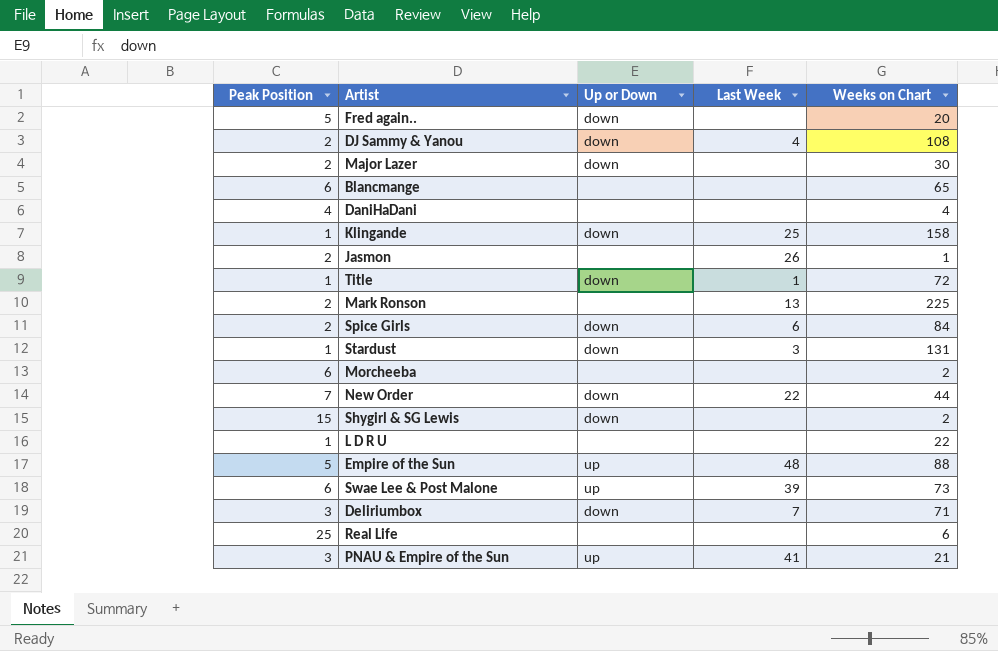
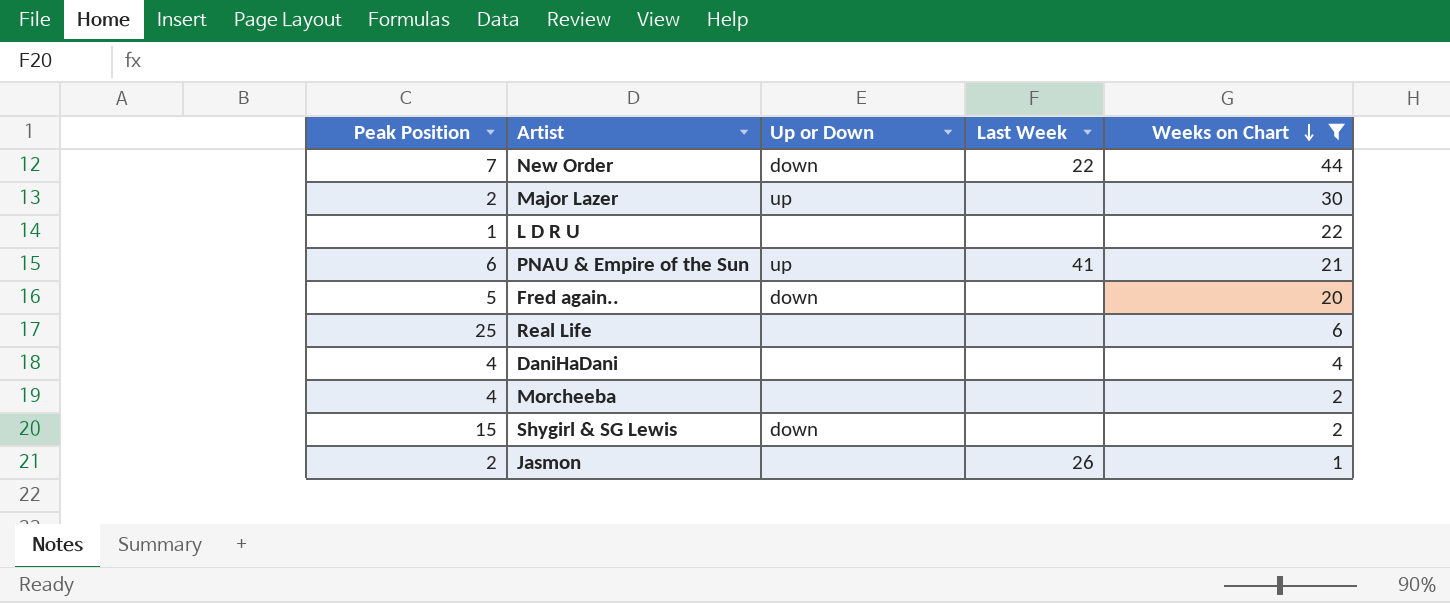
filter: none -> Weeks on Chart <= 44
row order: none -> Weeks on Chart descending
Major Lazer | Up or Down: down -> up
PNAU & Empire of the Sun | Peak Position: 3 -> 6
Morcheeba | Peak Position: 6 -> 4

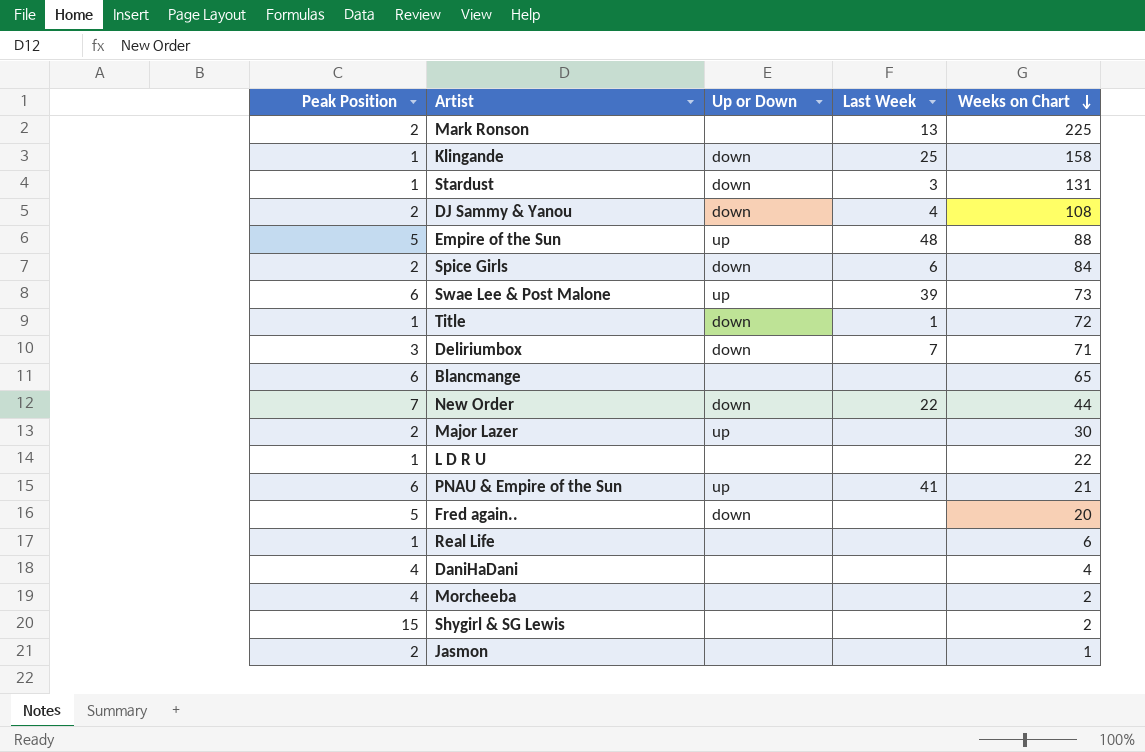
filter: Weeks on Chart <= 44 -> none
Real Life | Peak Position: 25 -> 1
Shygirl & SG Lewis | Up or Down: down -> none
Jasmon | Last Week: 26 -> none

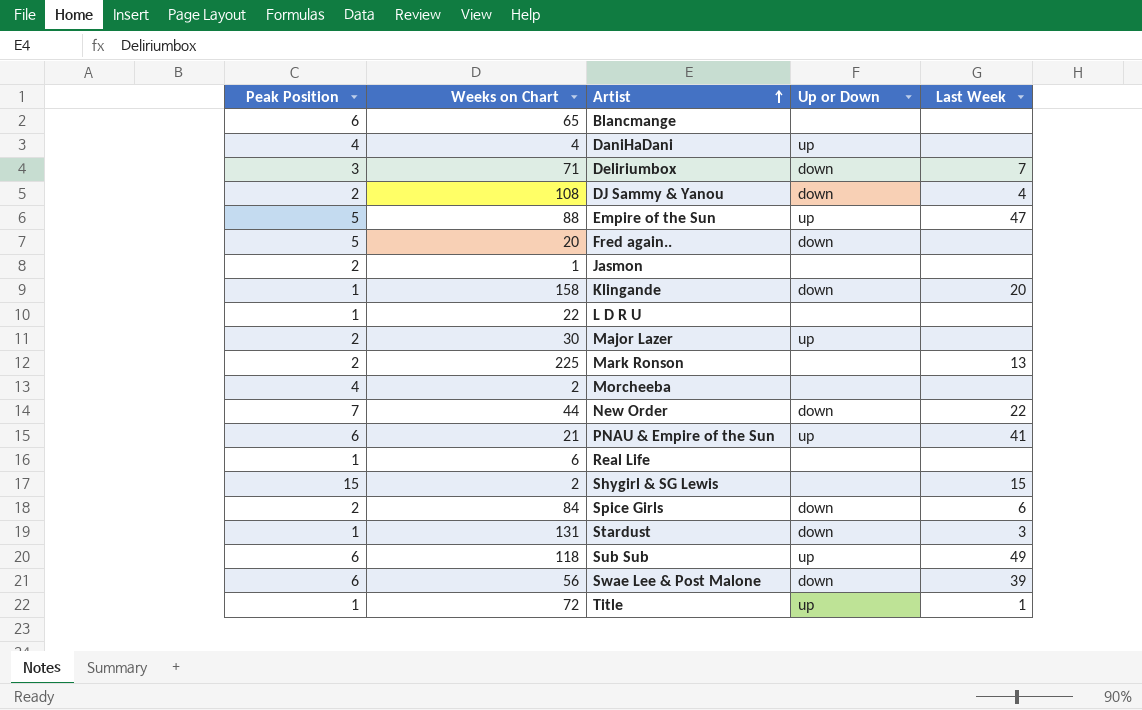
row order: Weeks on Chart descending -> Artist ascending
column Weeks on Chart | position: 5 -> 2
DaniHaDani | Up or Down: none -> up
Empire of the Sun | Last Week: 48 -> 47
Klingande | Last Week: 25 -> 20
Shygirl & SG Lewis | Last Week: none -> 15
row Sub Sub: none -> 6 | 118 | up | 49
Swae Lee & Post Malone | Weeks on Chart: 73 -> 56
Swae Lee & Post Malone | Up or Down: up -> down
Title | Up or Down: down -> up

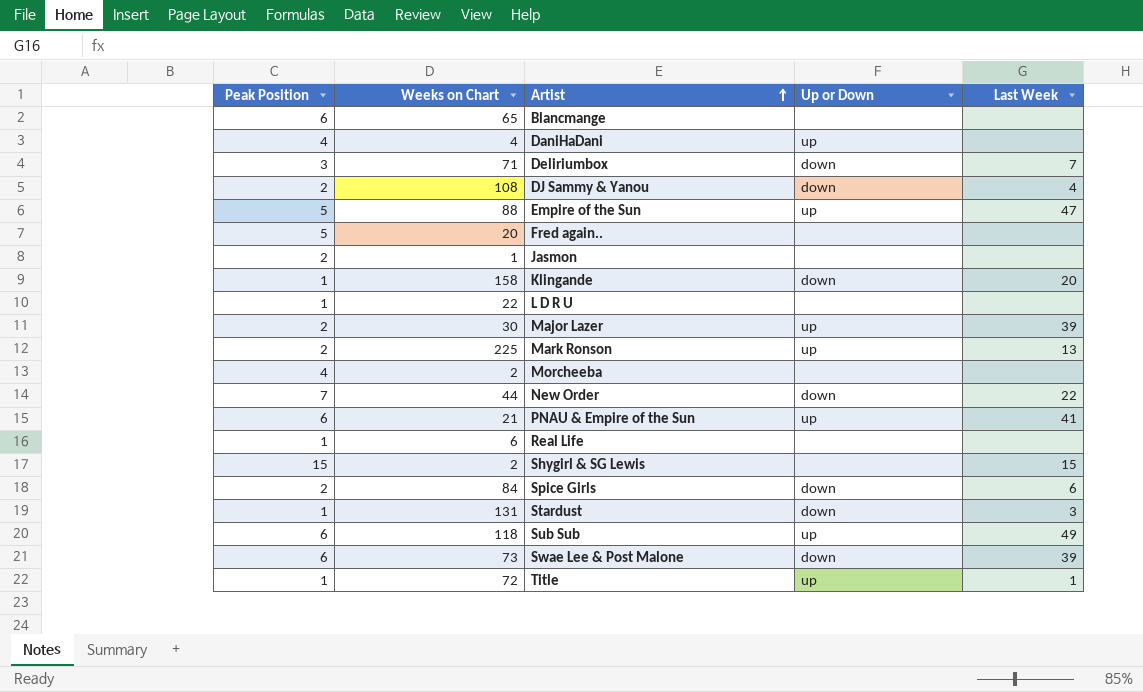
Fred again.. | Up or Down: down -> none
Major Lazer | Last Week: none -> 39
Mark Ronson | Up or Down: none -> up
Swae Lee & Post Malone | Weeks on Chart: 56 -> 73

